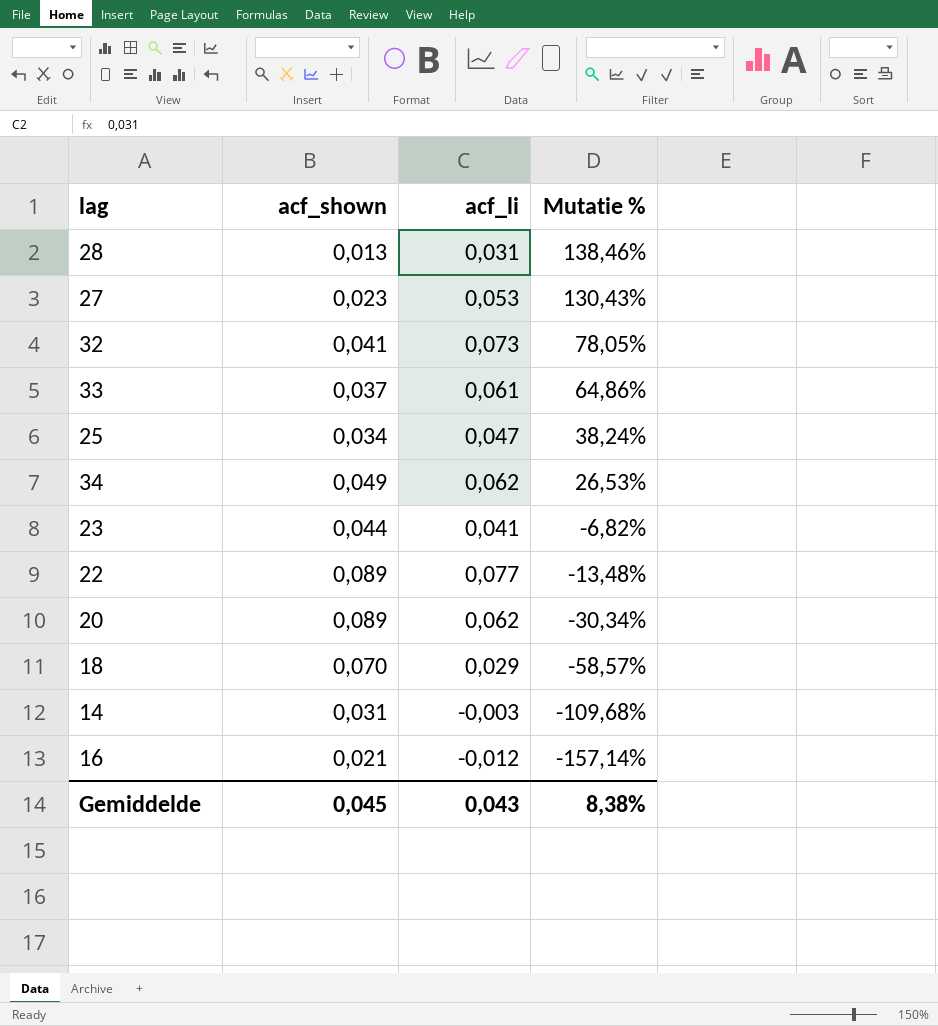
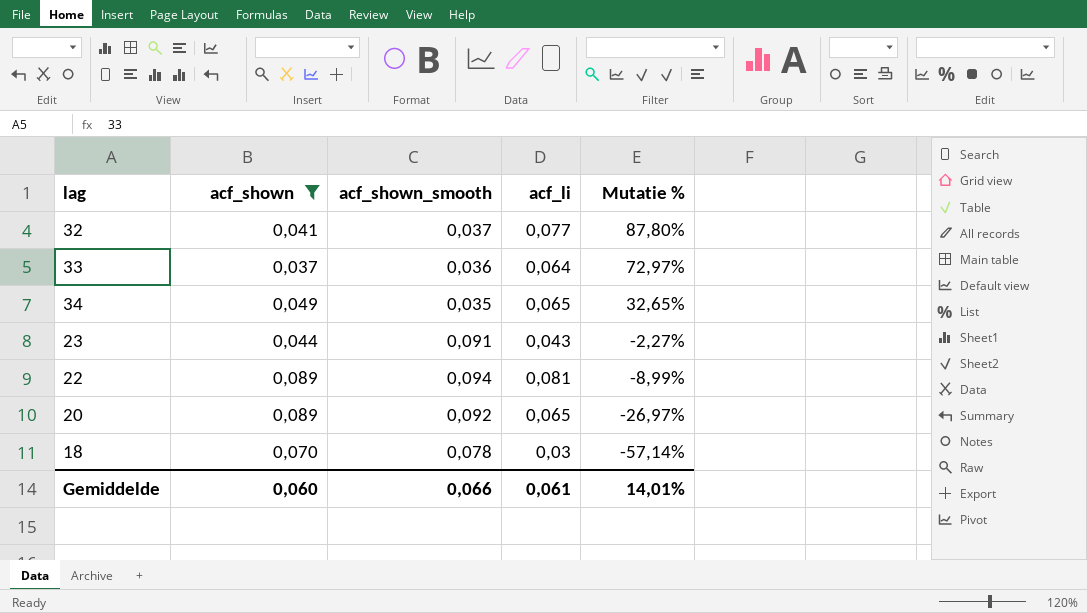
filter: none -> acf_shown >= 0,037
column acf_shown_smooth | position: none -> 3
32 | acf_li: 0,073 -> 0,077
32 | Mutatie %: 78,05% -> 87,80%
33 | acf_li: 0,061 -> 0,064
33 | Mutatie %: 64,86% -> 72,97%
34 | acf_li: 0,062 -> 0,065
34 | Mutatie %: 26,53% -> 32,65%
23 | acf_li: 0,041 -> 0,043
23 | Mutatie %: -6,82% -> -2,27%
22 | acf_li: 0,077 -> 0,081
22 | Mutatie %: -13,48% -> -8,99%
20 | acf_li: 0,062 -> 0,065
20 | Mutatie %: -30,34% -> -26,97%
18 | acf_li: 0,029 -> 0,03
18 | Mutatie %: -58,57% -> -57,14%
Gemiddelde | acf_shown: 0,045 -> 0,060
Gemiddelde | acf_li: 0,043 -> 0,061
Gemiddelde | Mutatie %: 8,38% -> 14,01%

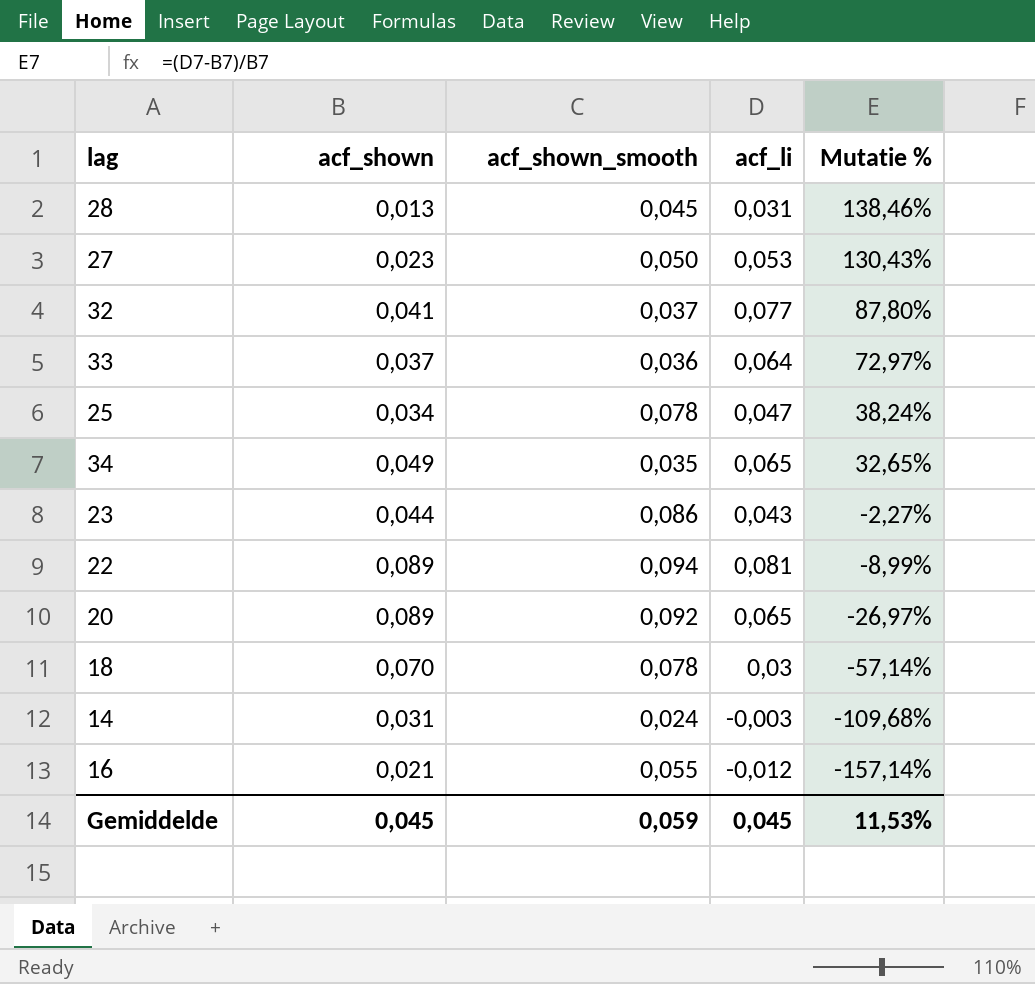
filter: acf_shown >= 0,037 -> none
23 | acf_shown_smooth: 0,091 -> 0,086
Gemiddelde | acf_shown: 0,060 -> 0,045
Gemiddelde | acf_shown_smooth: 0,066 -> 0,059
Gemiddelde | acf_li: 0,061 -> 0,045
Gemiddelde | Mutatie %: 14,01% -> 11,53%

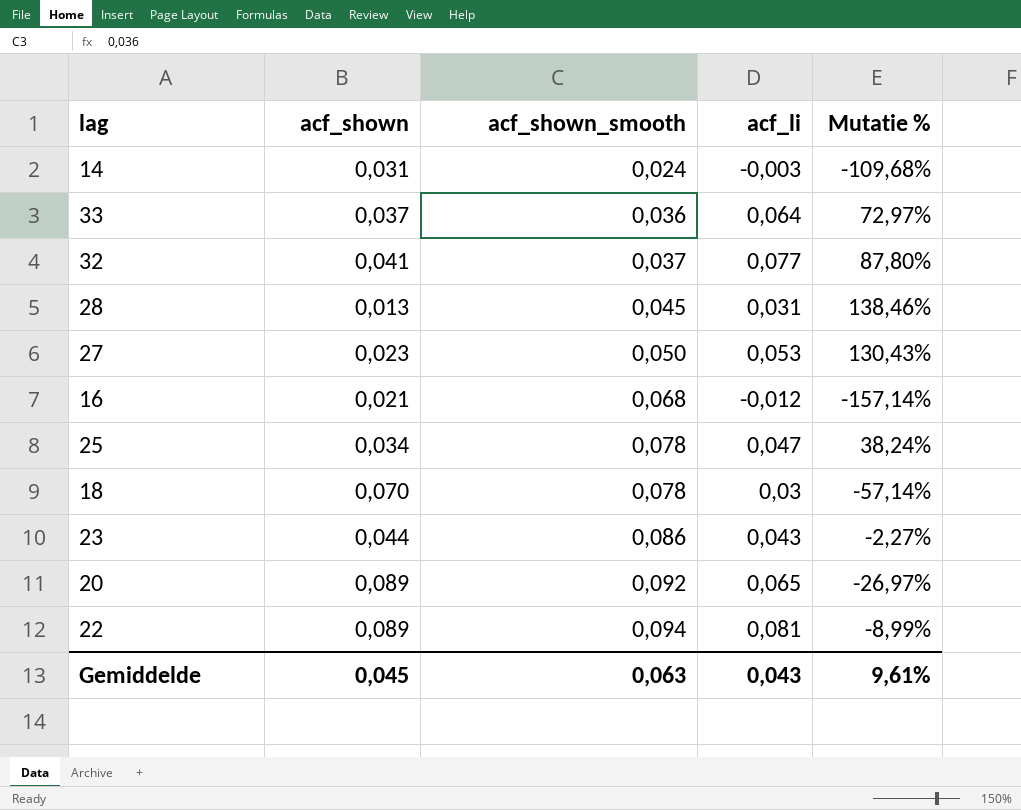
row order: Mutatie % descending -> acf_shown_smooth ascending
row 34: 0,049 | 0,035 | 0,065 | 32,65% -> none
16 | acf_shown_smooth: 0,055 -> 0,068
Gemiddelde | acf_shown_smooth: 0,059 -> 0,063
Gemiddelde | acf_li: 0,045 -> 0,043
Gemiddelde | Mutatie %: 11,53% -> 9,61%

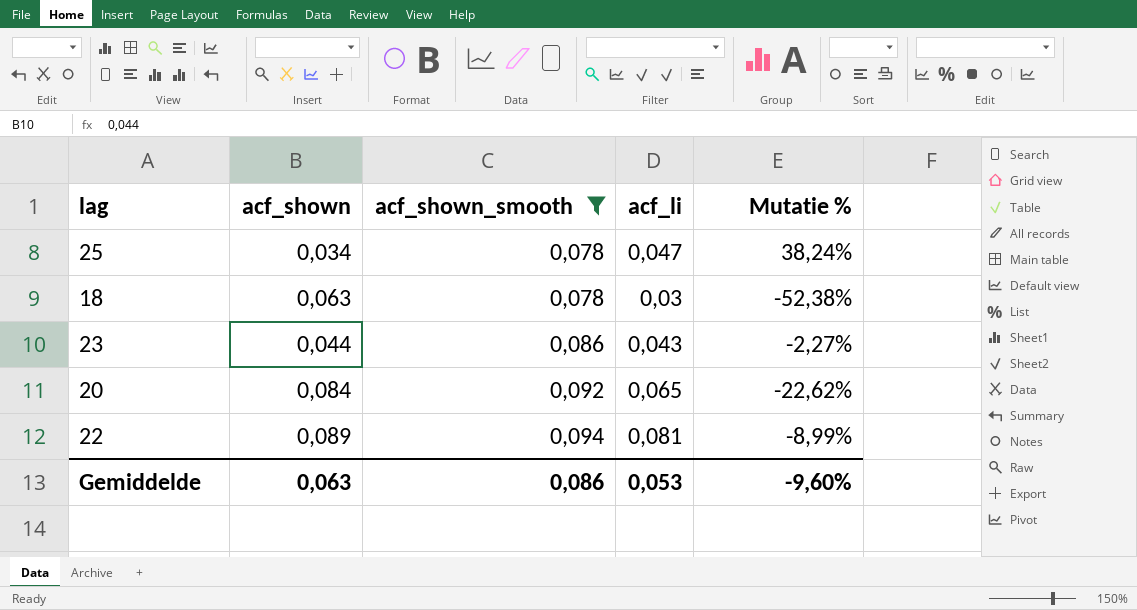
filter: none -> acf_shown_smooth >= 0,078
18 | acf_shown: 0,070 -> 0,063
18 | Mutatie %: -57,14% -> -52,38%
20 | acf_shown: 0,089 -> 0,084
20 | Mutatie %: -26,97% -> -22,62%
Gemiddelde | acf_shown: 0,045 -> 0,063
Gemiddelde | acf_shown_smooth: 0,063 -> 0,086
Gemiddelde | acf_li: 0,043 -> 0,053
Gemiddelde | Mutatie %: 9,61% -> -9,60%

